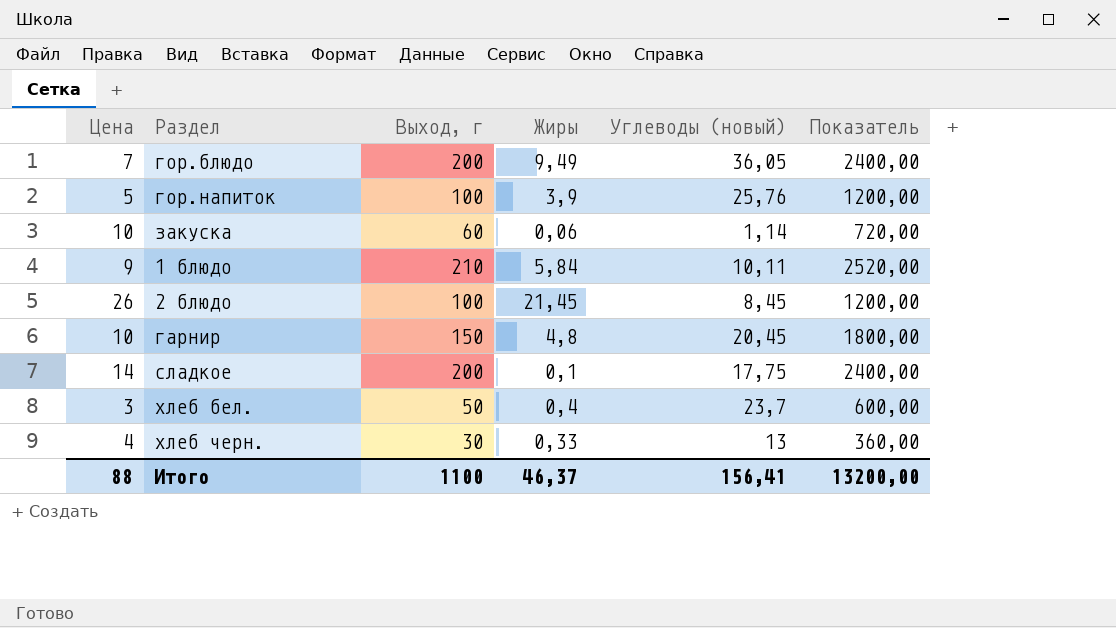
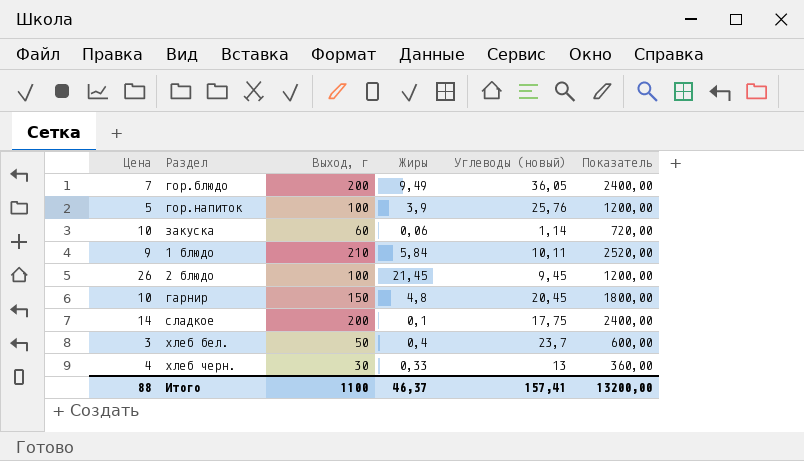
2 блюдо | Углеводы (новый): 8,45 -> 9,45
Итого | Углеводы (новый): 156,41 -> 157,41

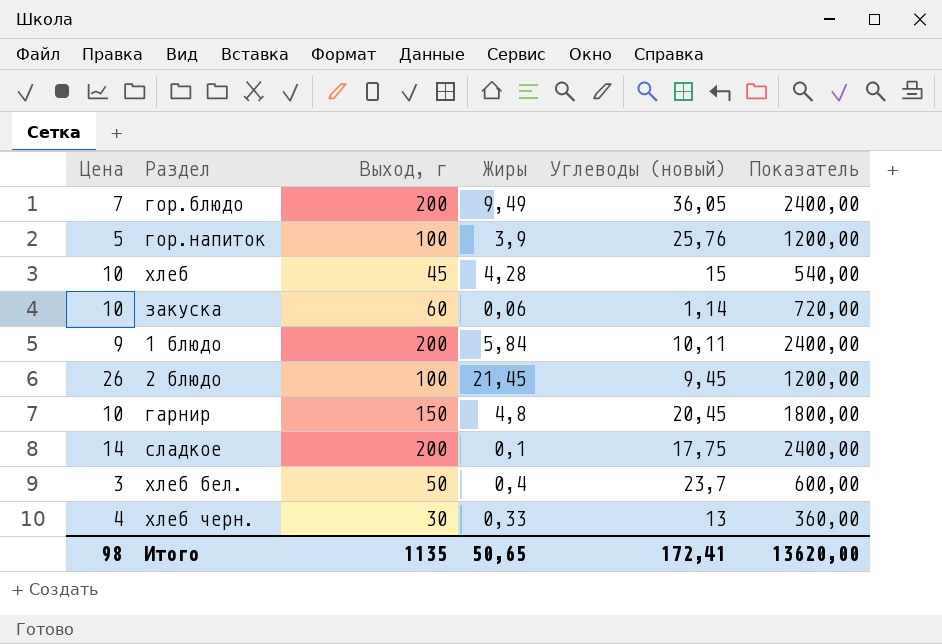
row хлеб: none -> 10 | 45 | 4,28 | 15 | 540,00
1 блюдо | Выход, г: 210 -> 200
1 блюдо | Показатель: 2520,00 -> 2400,00
Итого | Цена: 88 -> 98
Итого | Выход, г: 1100 -> 1135
Итого | Жиры: 46,37 -> 50,65
Итого | Углеводы (новый): 157,41 -> 172,41
Итого | Показатель: 13200,00 -> 13620,00

